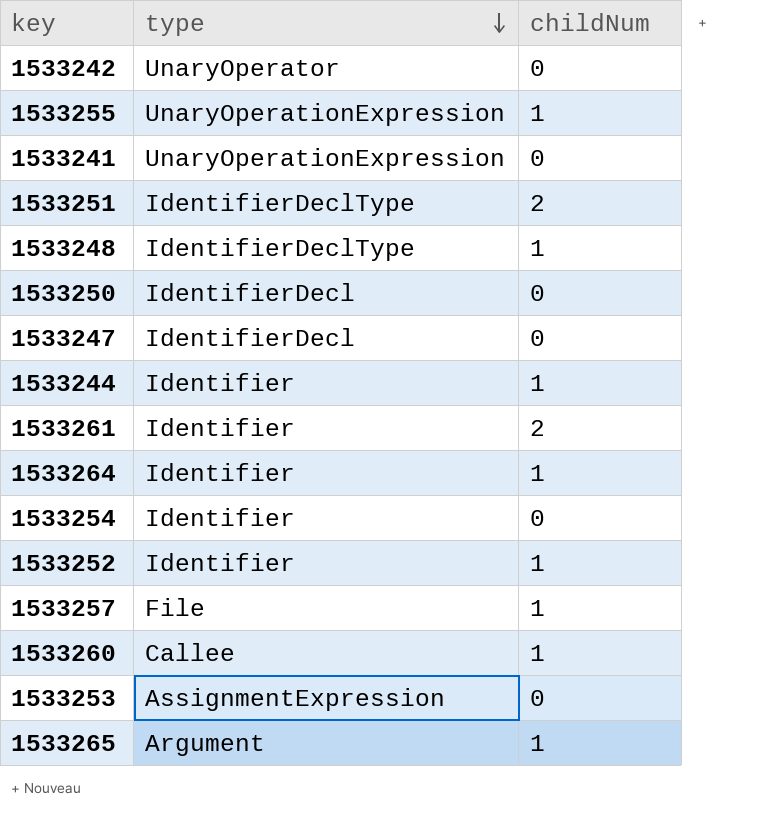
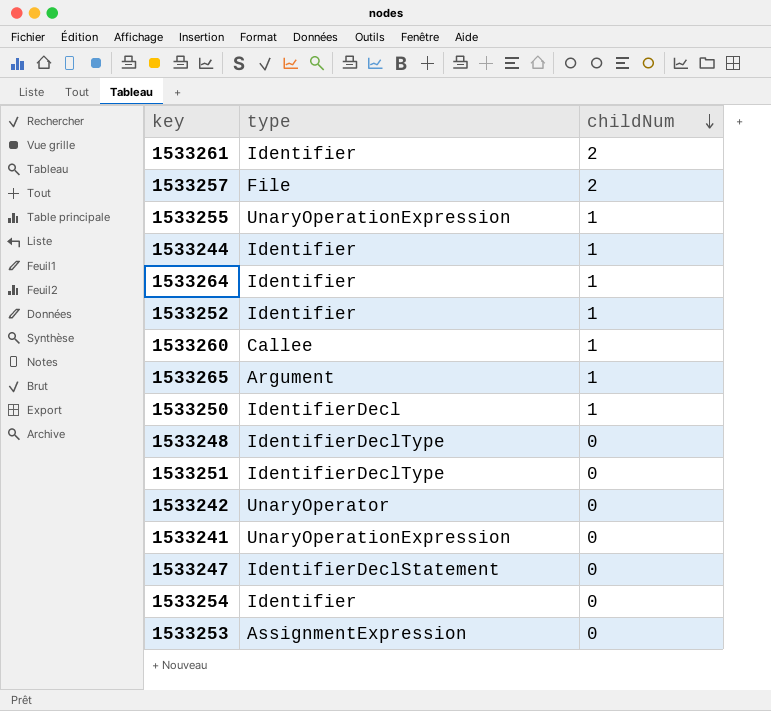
row order: type descending -> childNum descending
1533257 | childNum: 1 -> 2
1533250 | childNum: 0 -> 1
1533248 | childNum: 1 -> 0
1533251 | childNum: 2 -> 0
1533247 | type: IdentifierDecl -> IdentifierDeclStatement

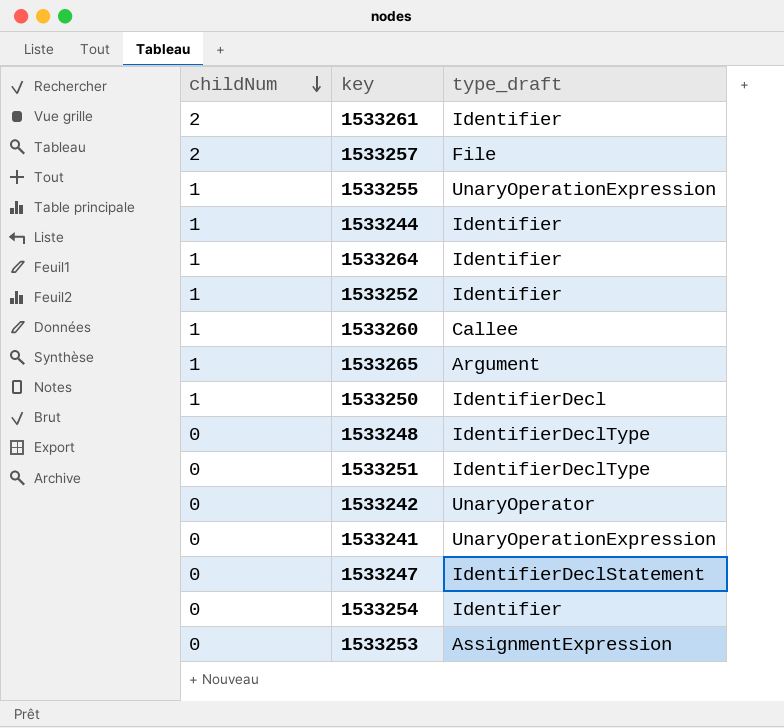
column childNum | position: 3 -> 1
column name: type -> type_draft

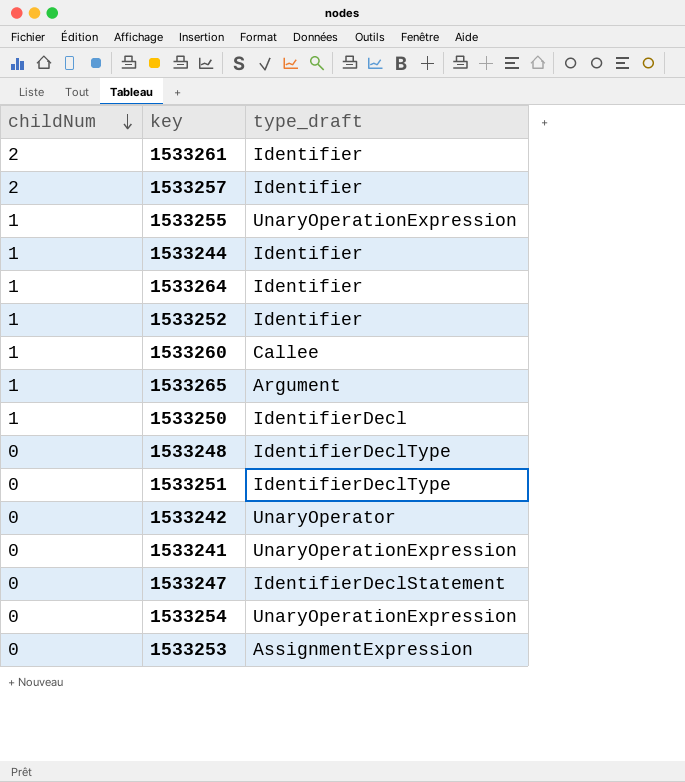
1533257 | type_draft: File -> Identifier
1533254 | type_draft: Identifier -> UnaryOperationExpression

